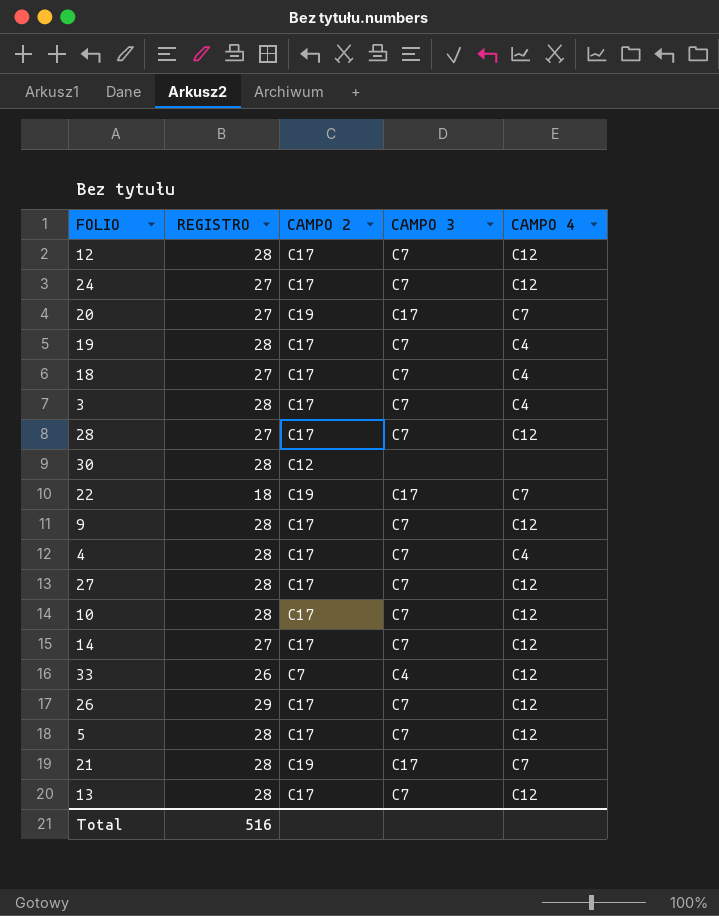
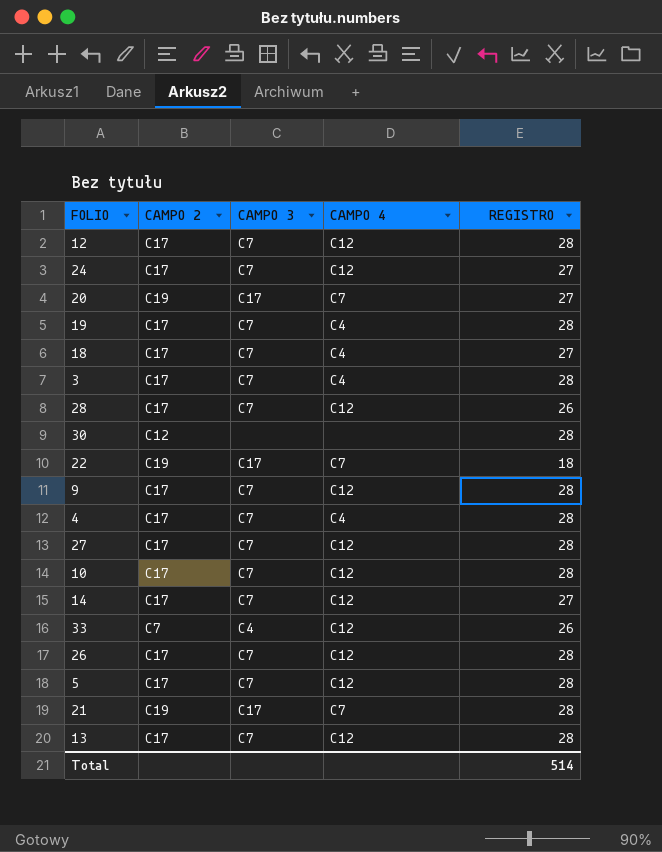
column REGISTRO | position: 2 -> 5
28 | REGISTRO: 27 -> 26
26 | REGISTRO: 29 -> 28
Total | REGISTRO: 516 -> 514

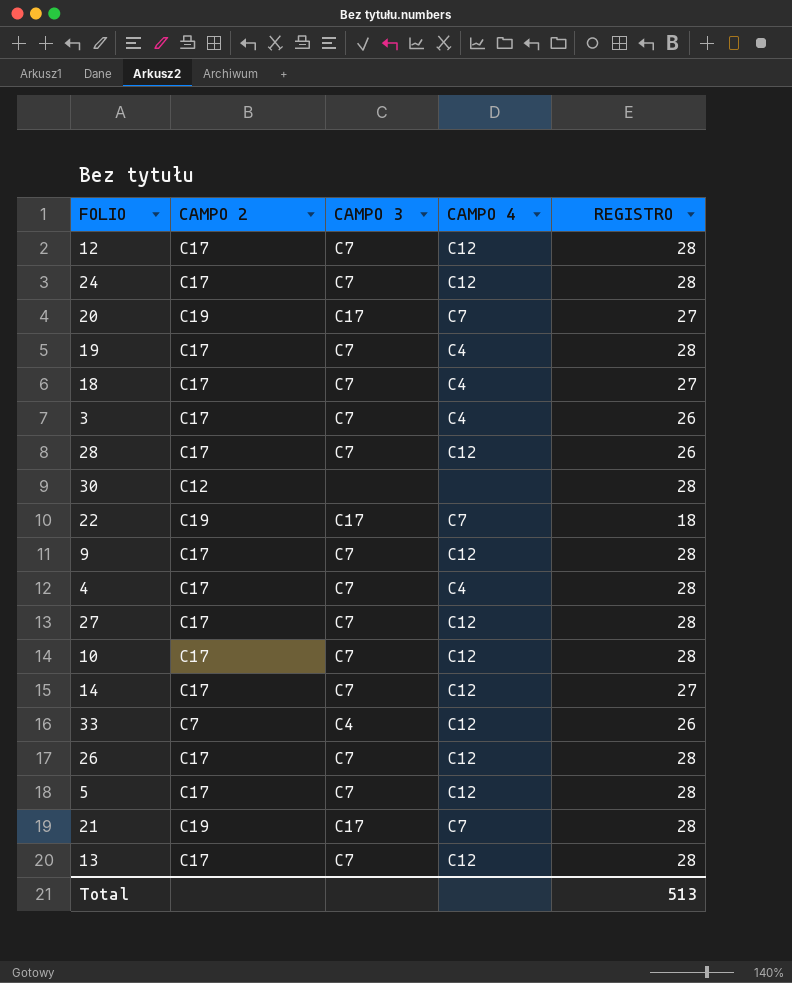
24 | REGISTRO: 27 -> 28
3 | REGISTRO: 28 -> 26
Total | REGISTRO: 514 -> 513

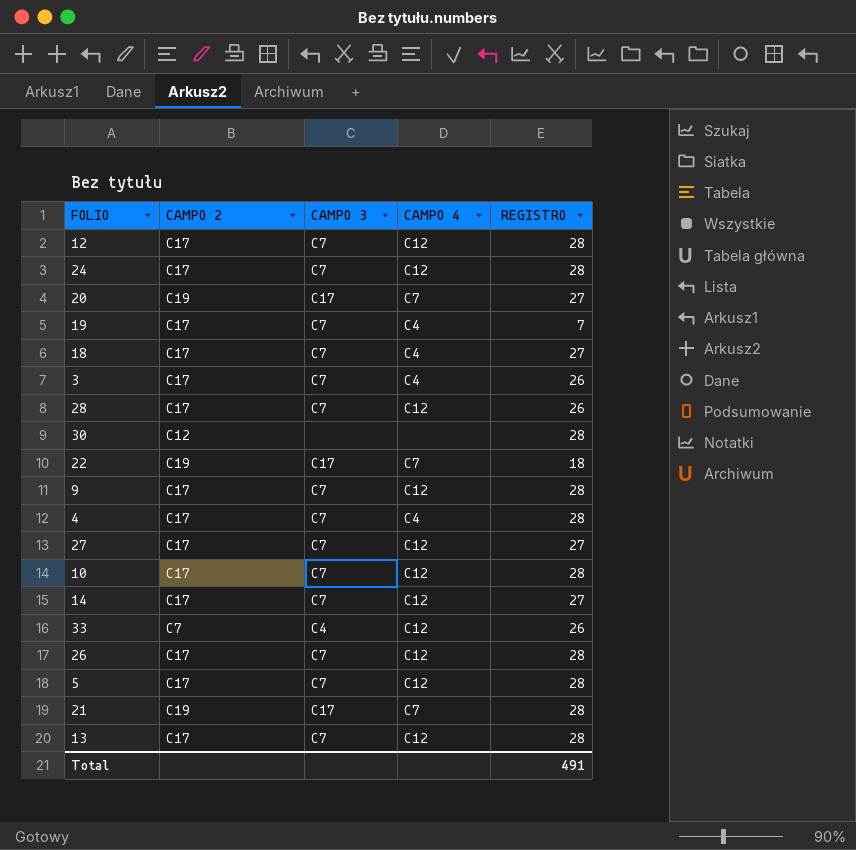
19 | REGISTRO: 28 -> 7
27 | REGISTRO: 28 -> 27
Total | REGISTRO: 513 -> 491

